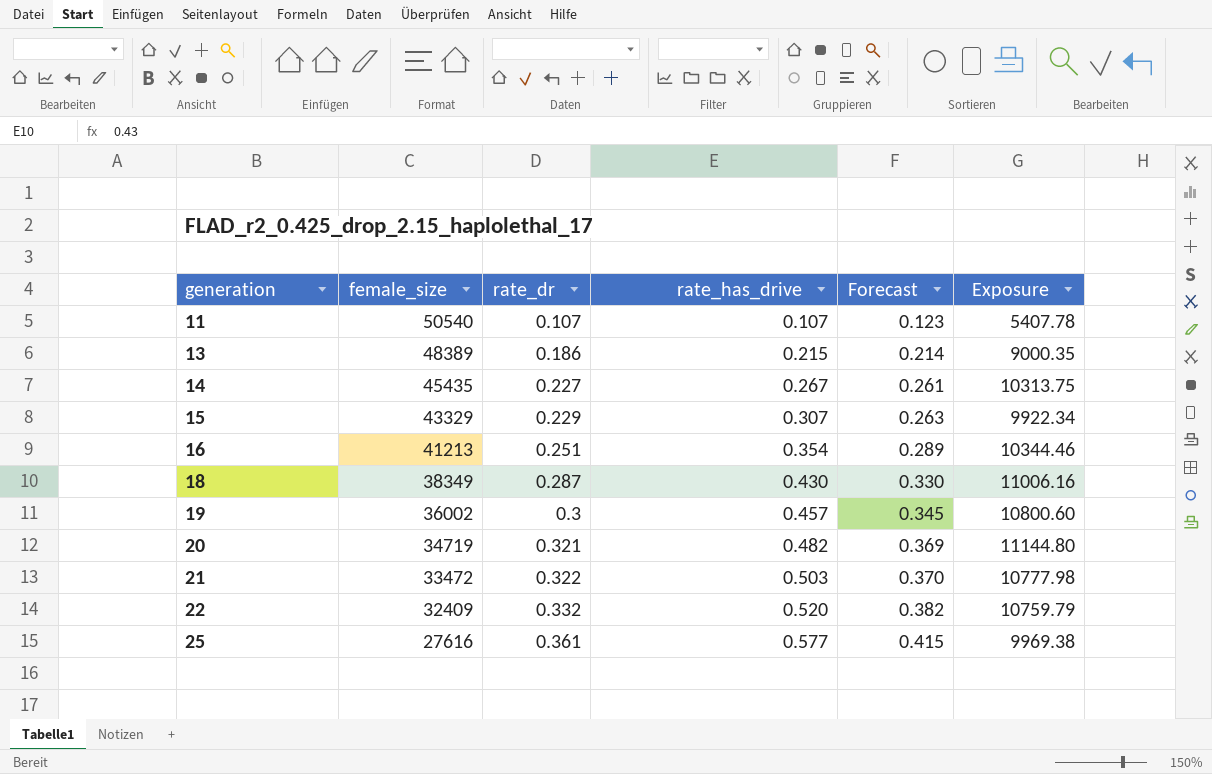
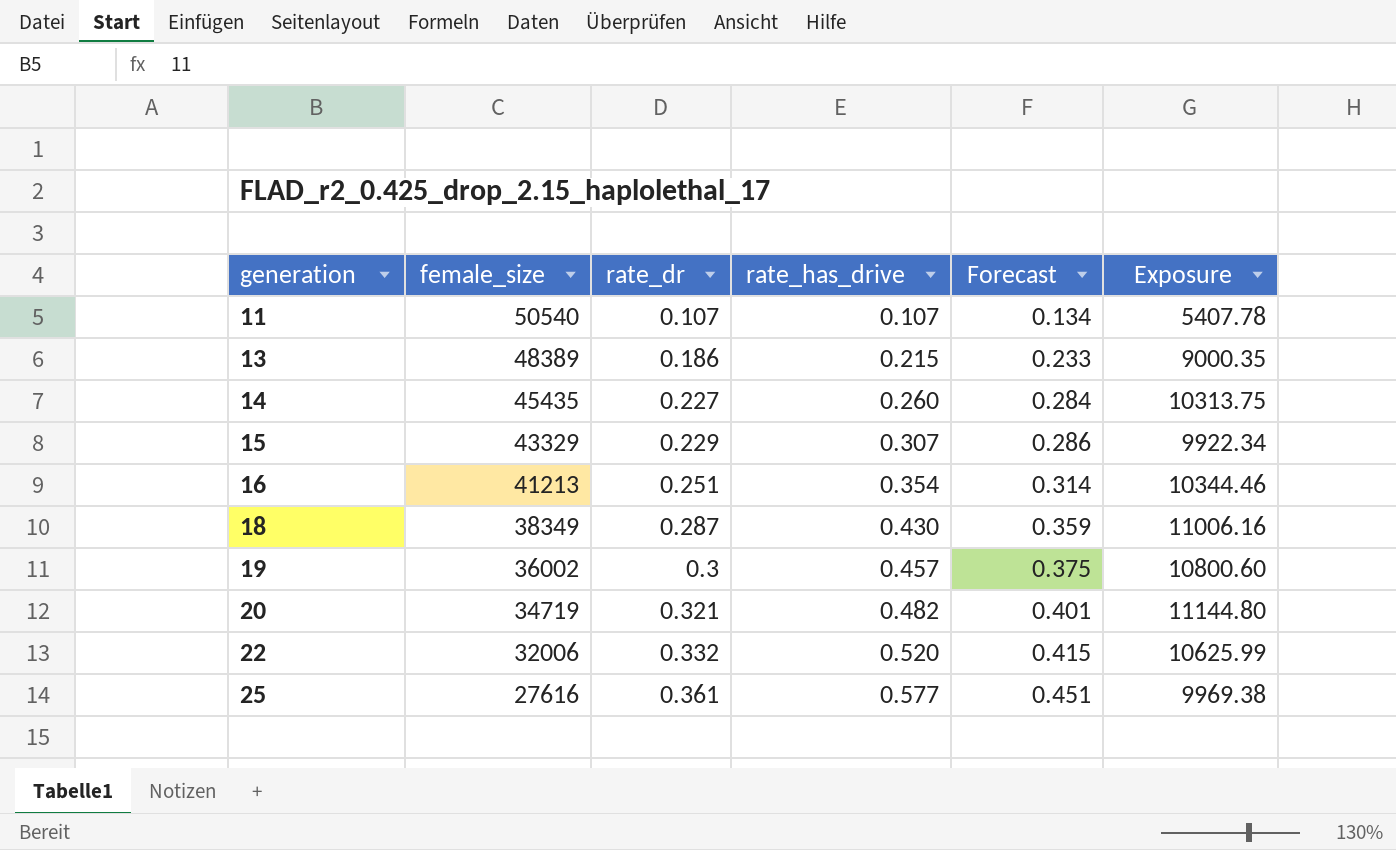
column Forecast | formula: [rate_dr] * 1.15 -> [rate_dr] * 1.25
row 21: 33472 | 0.322 | 0.503 | 0.370 | 10777.98 -> none
14 | rate_has_drive: 0.267 -> 0.260
22 | female_size: 32409 -> 32006
22 | Exposure: 10759.79 -> 10625.99

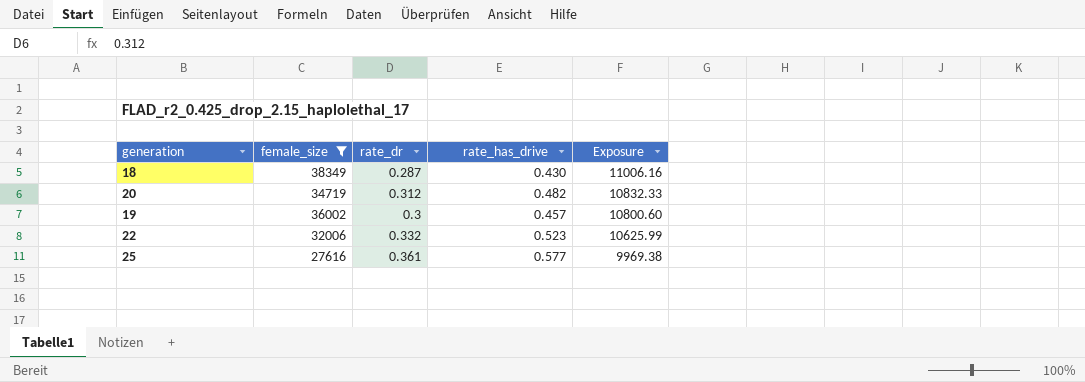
filter: none -> female_size <= 38349
row order: generation ascending -> Exposure descending
column Forecast | formula: [rate_dr] * 1.25 -> none
20 | rate_dr: 0.321 -> 0.312
20 | Exposure: 11144.80 -> 10832.33
22 | rate_has_drive: 0.520 -> 0.523

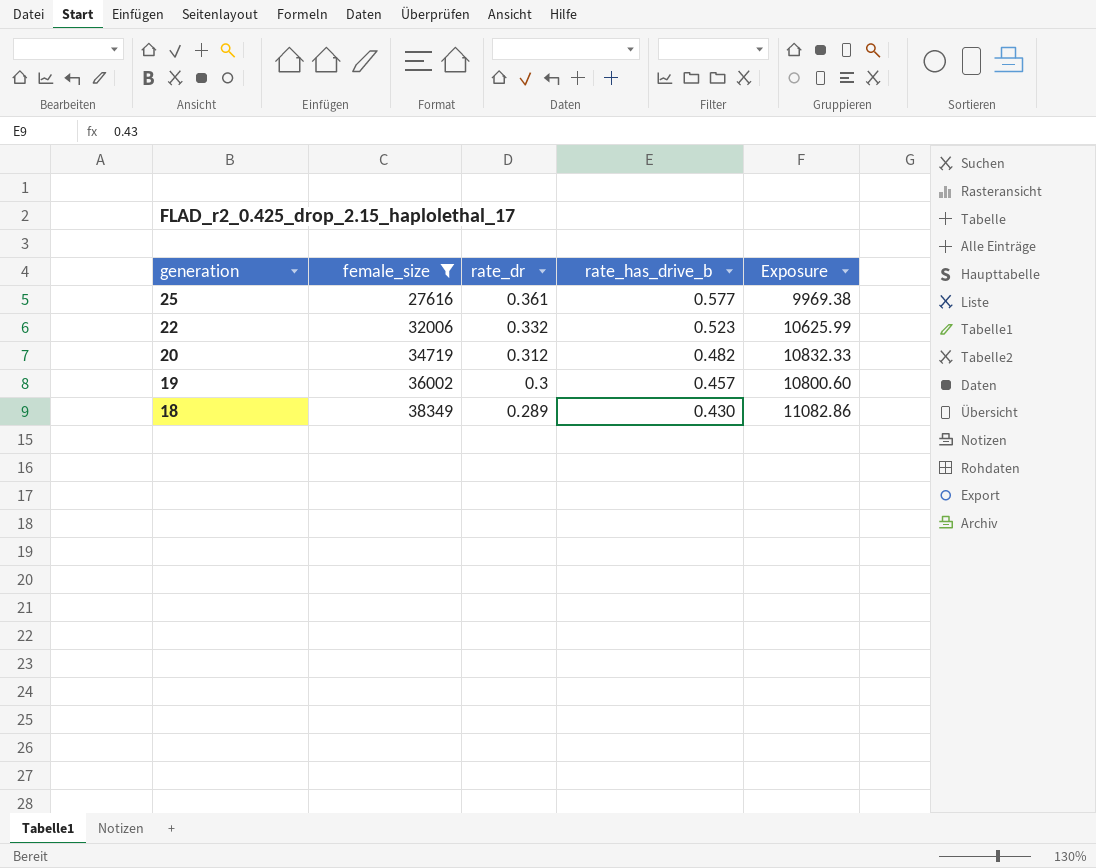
row order: Exposure descending -> generation descending
column name: rate_has_drive -> rate_has_drive_b
18 | rate_dr: 0.287 -> 0.289
18 | Exposure: 11006.16 -> 11082.86

